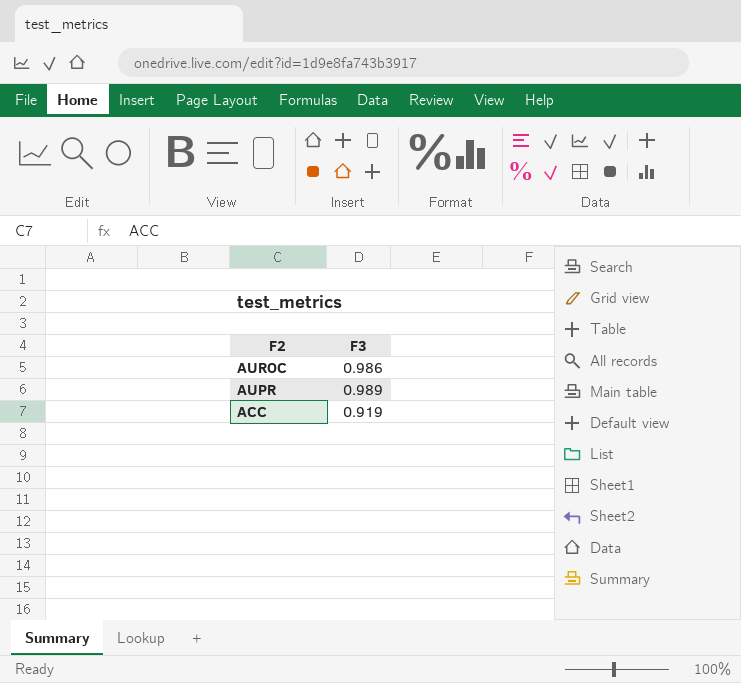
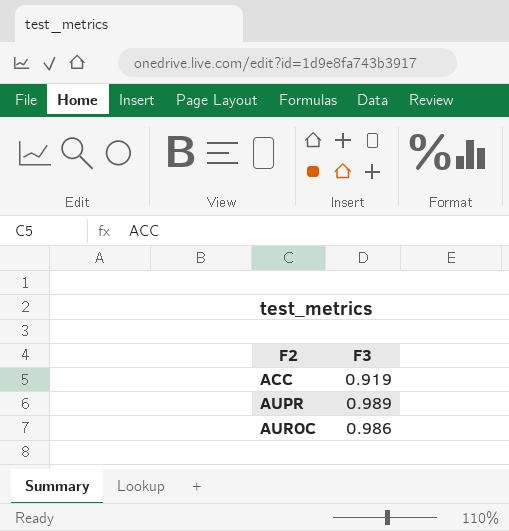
row order: F2 descending -> F2 ascending

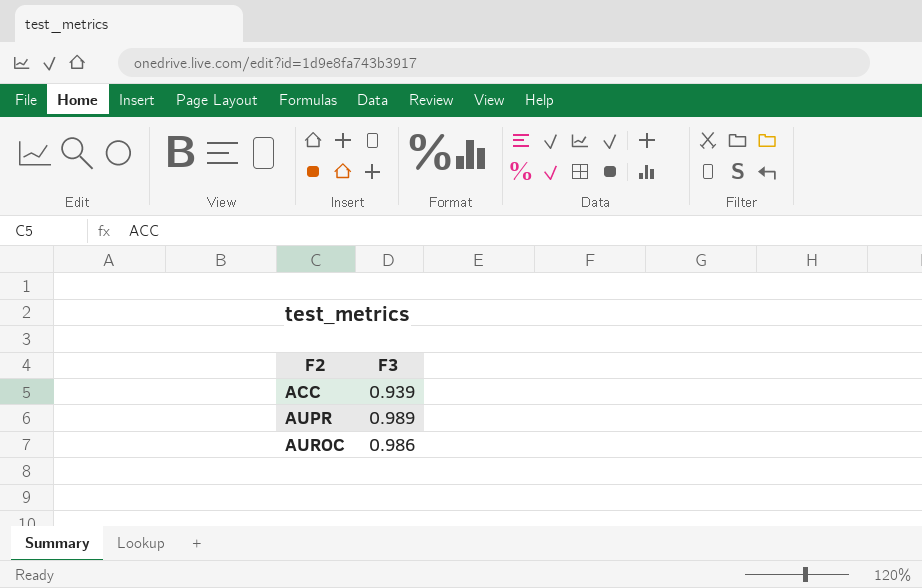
ACC | F3: 0.919 -> 0.939

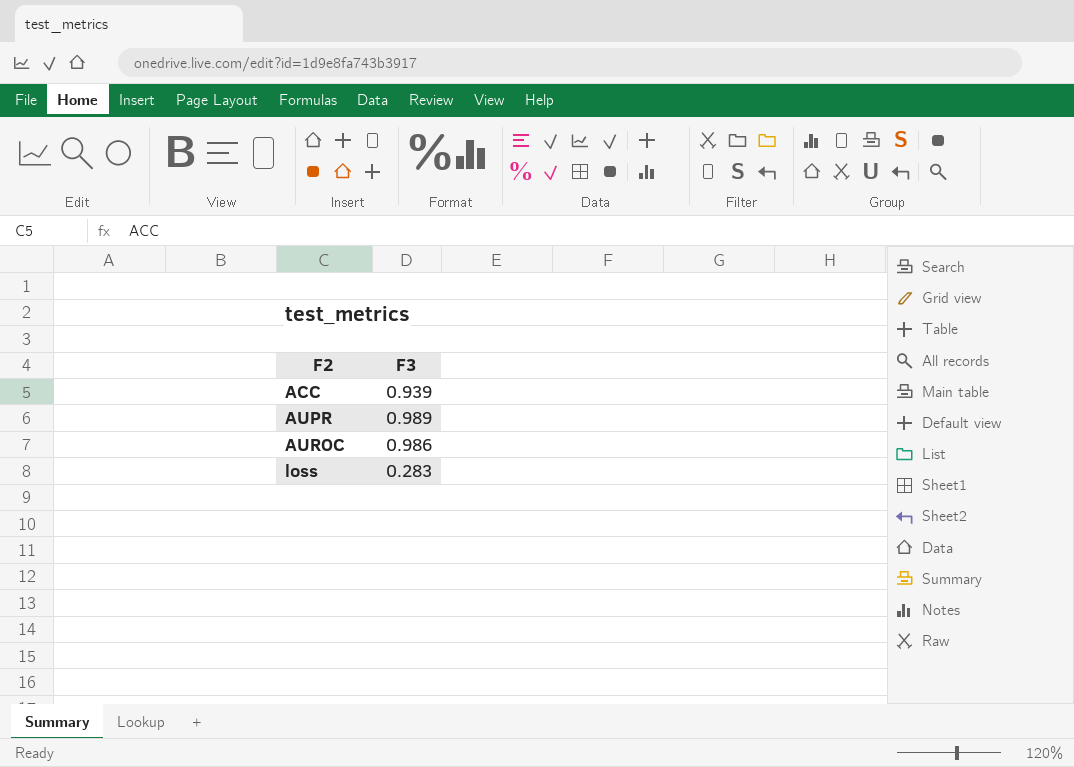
row loss: none -> 0.283

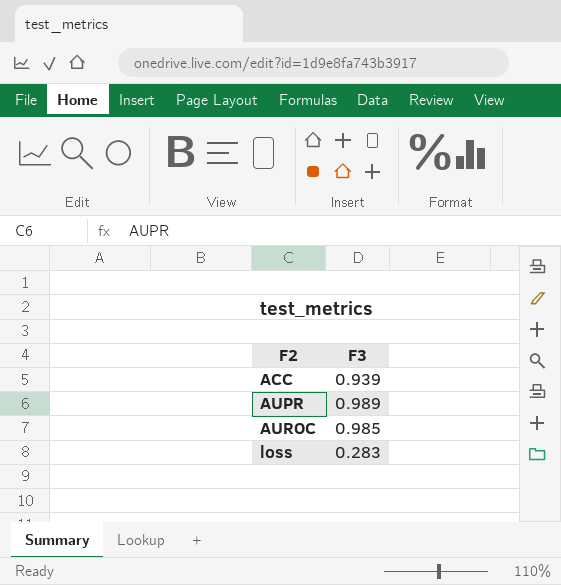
AUROC | F3: 0.986 -> 0.985

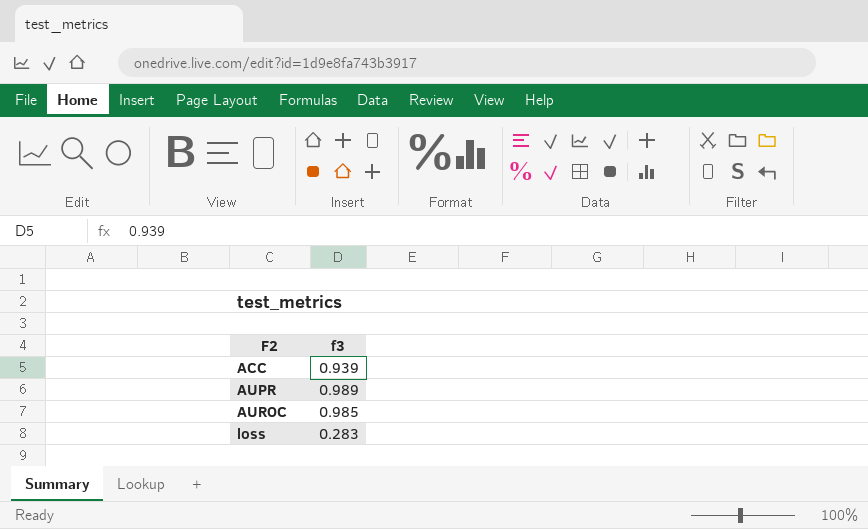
column name: F3 -> f3

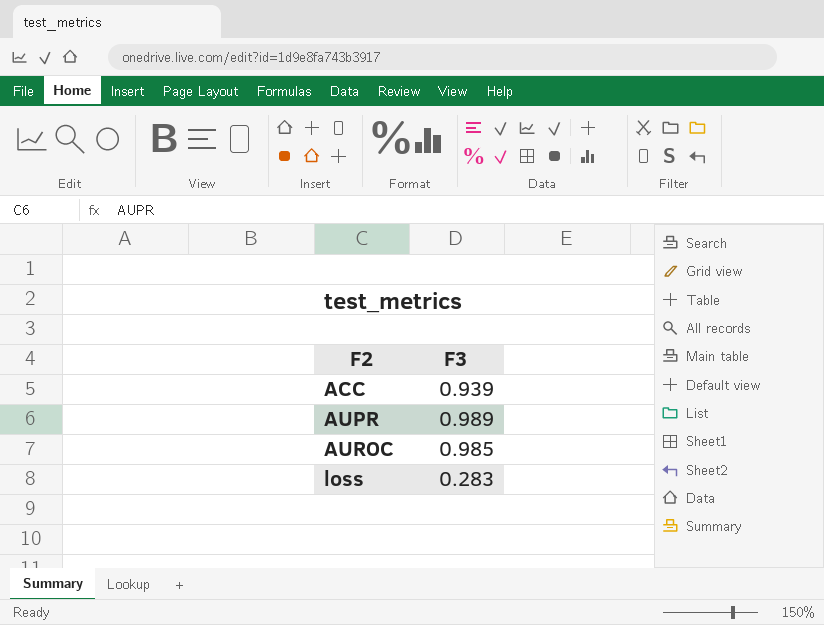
column name: f3 -> F3

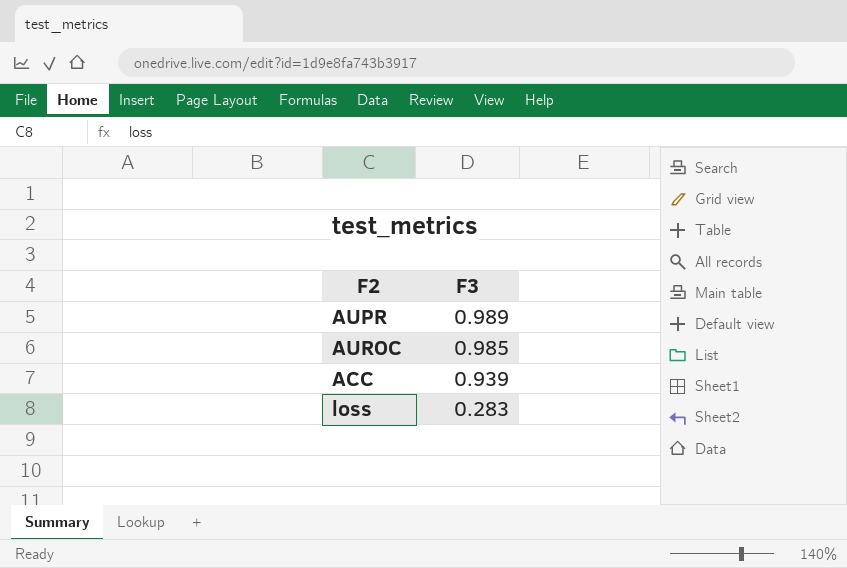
row order: F2 ascending -> F3 descending

